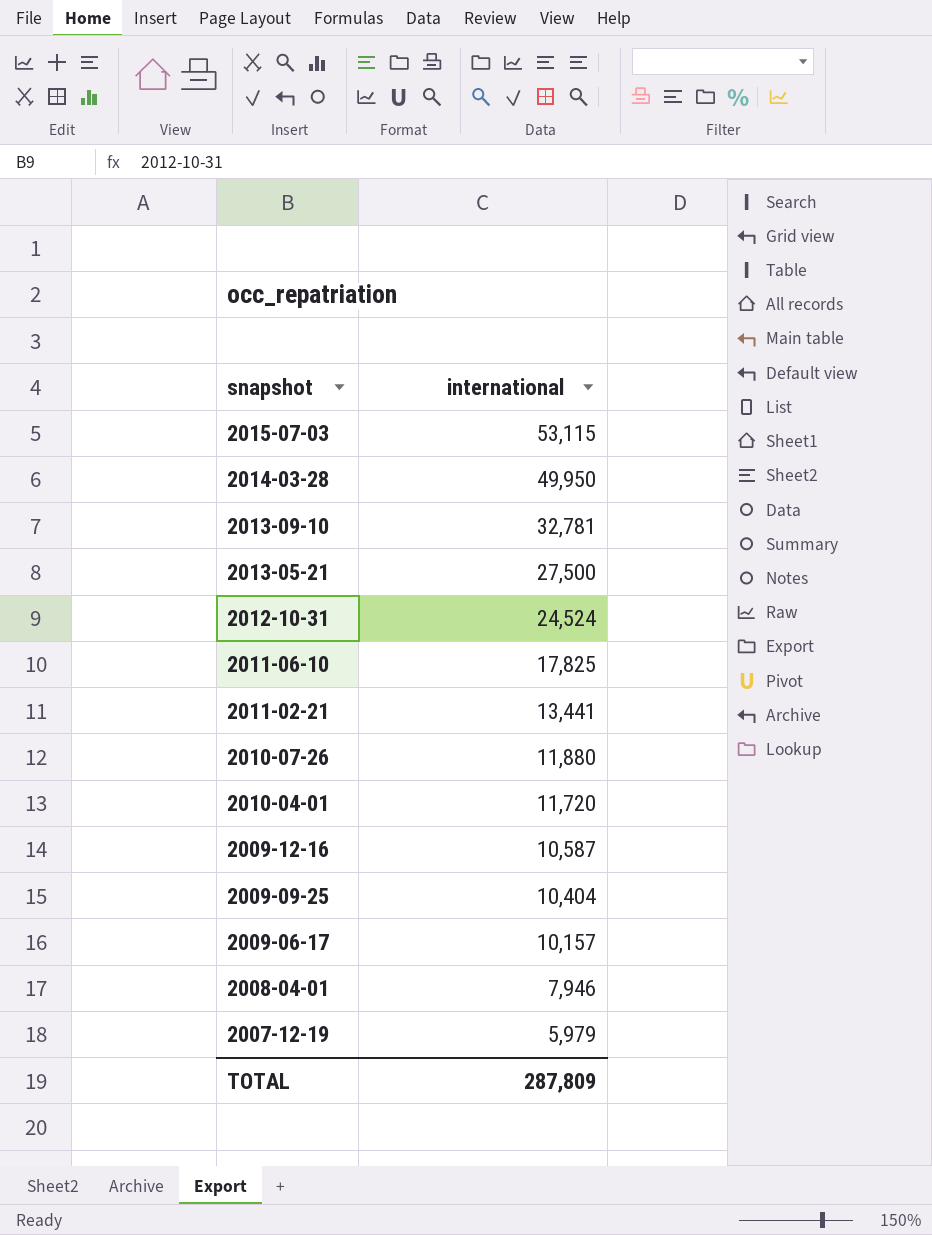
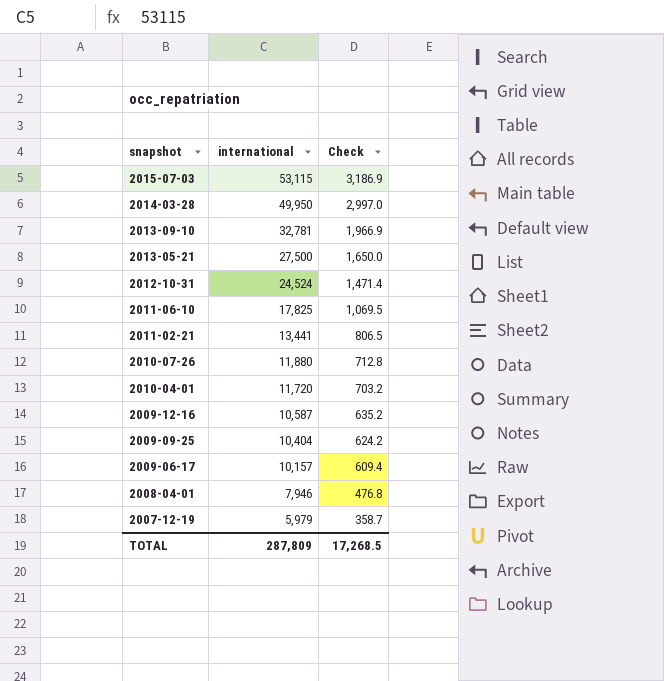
column Check | formula: none -> [international] * 0.06

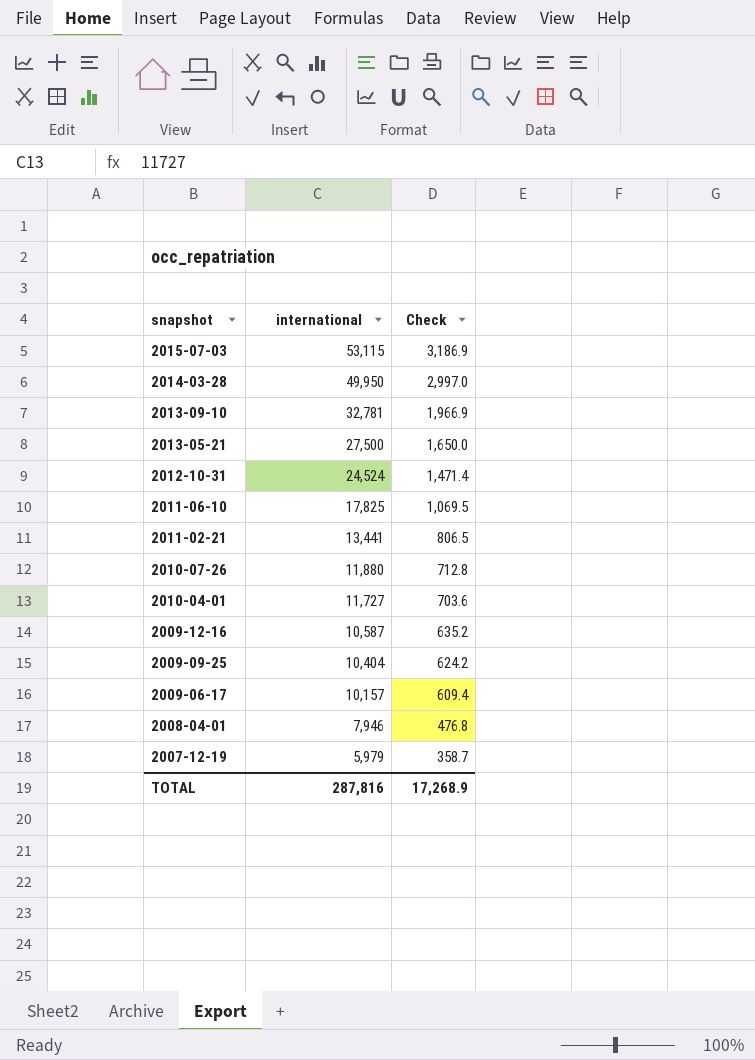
2010-04-01 | international: 11,720 -> 11,727
2010-04-01 | Check: 703.2 -> 703.6
TOTAL | international: 287,809 -> 287,816
TOTAL | Check: 17,268.5 -> 17,268.9

